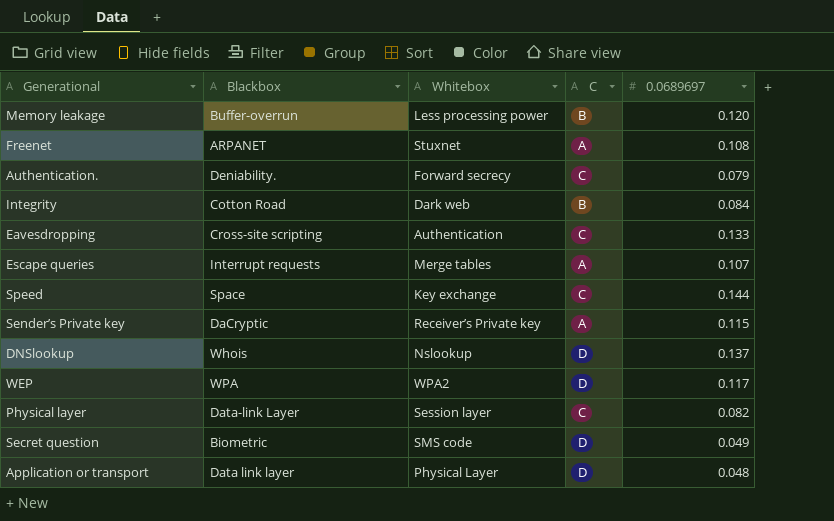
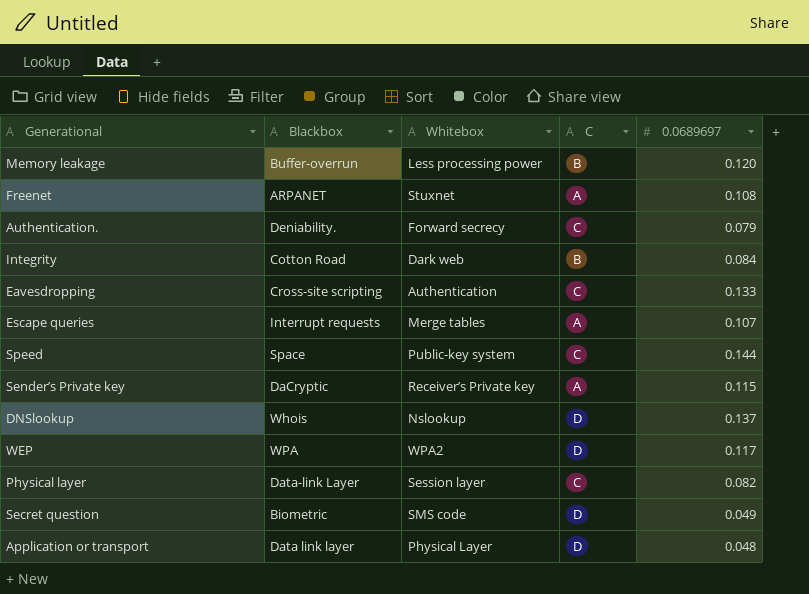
Speed | Whitebox: Key exchange -> Public-key system

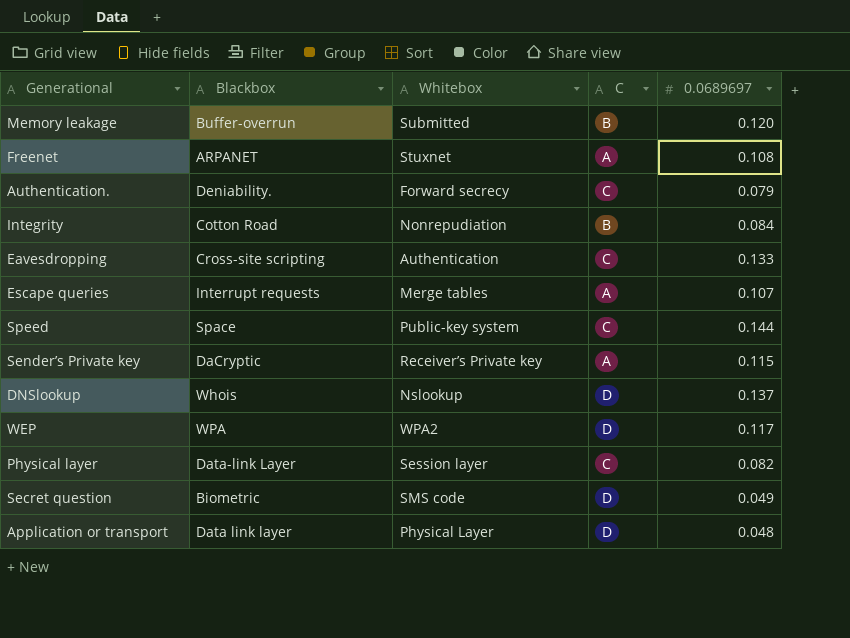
Memory leakage | Whitebox: Less processing power -> Submitted
Integrity | Whitebox: Dark web -> Nonrepudiation

